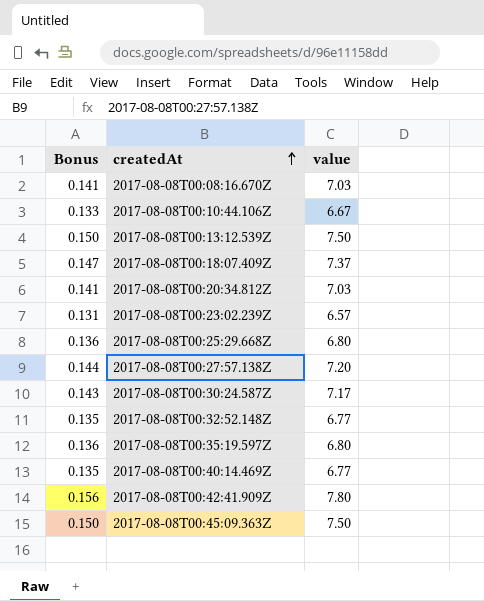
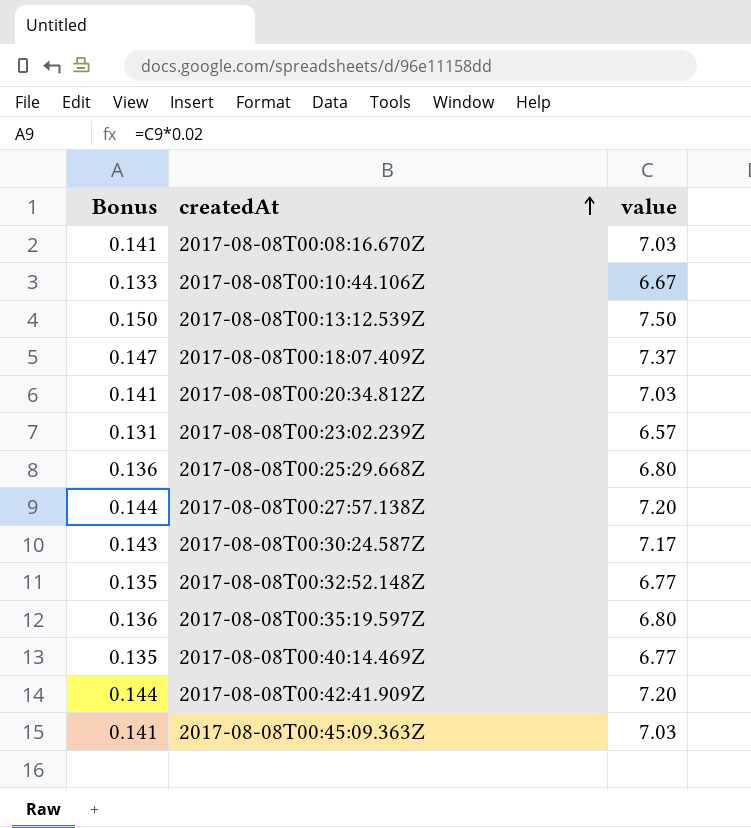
2017-08-08T00:42:41.909Z | Bonus: 0.156 -> 0.144
2017-08-08T00:42:41.909Z | value: 7.80 -> 7.20
2017-08-08T00:45:09.363Z | Bonus: 0.150 -> 0.141
2017-08-08T00:45:09.363Z | value: 7.50 -> 7.03

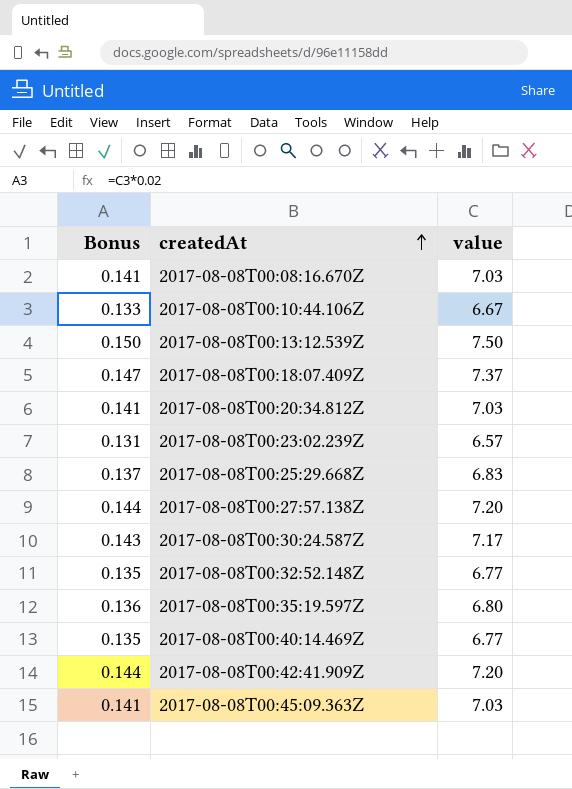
2017-08-08T00:25:29.668Z | Bonus: 0.136 -> 0.137
2017-08-08T00:25:29.668Z | value: 6.80 -> 6.83

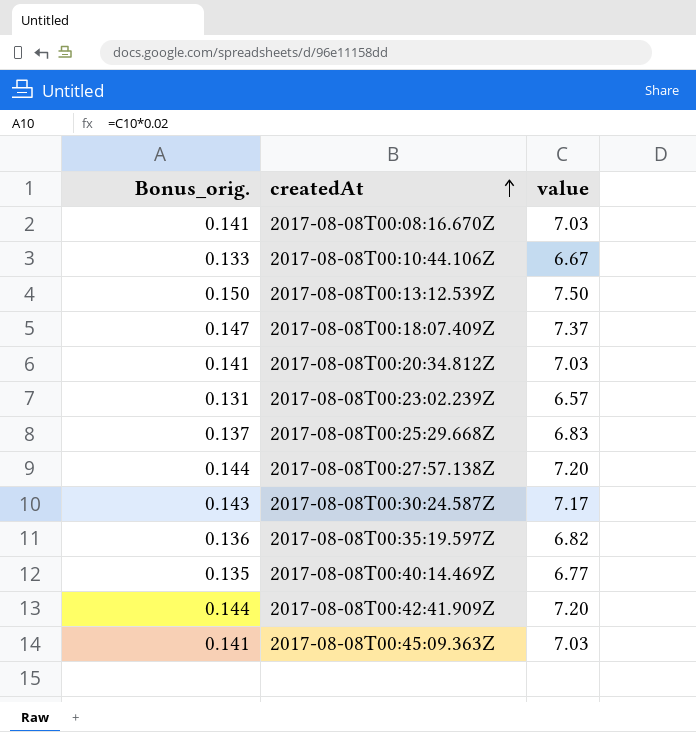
column name: Bonus -> Bonus_orig.
row 2017-08-08T00:32:52.148Z: 0.135 | 6.77 -> none
2017-08-08T00:35:19.597Z | value: 6.80 -> 6.82

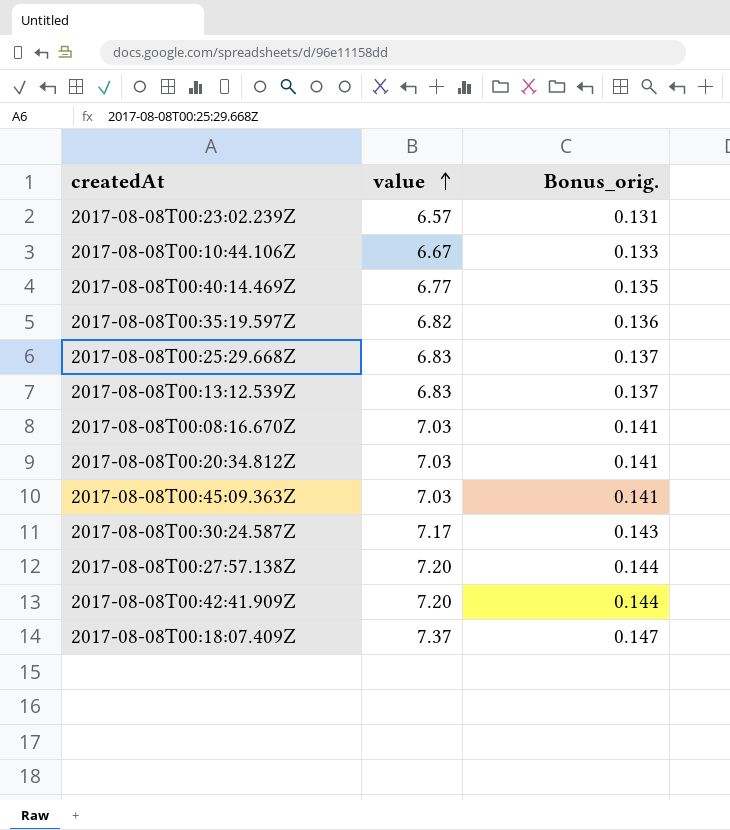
row order: createdAt ascending -> value ascending
column Bonus_orig. | position: 1 -> 3
2017-08-08T00:13:12.539Z | value: 7.50 -> 6.83
2017-08-08T00:13:12.539Z | Bonus_orig.: 0.150 -> 0.137

